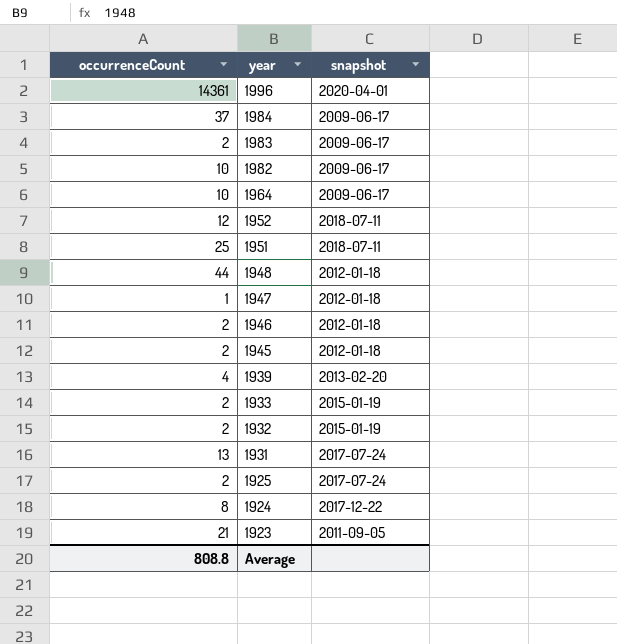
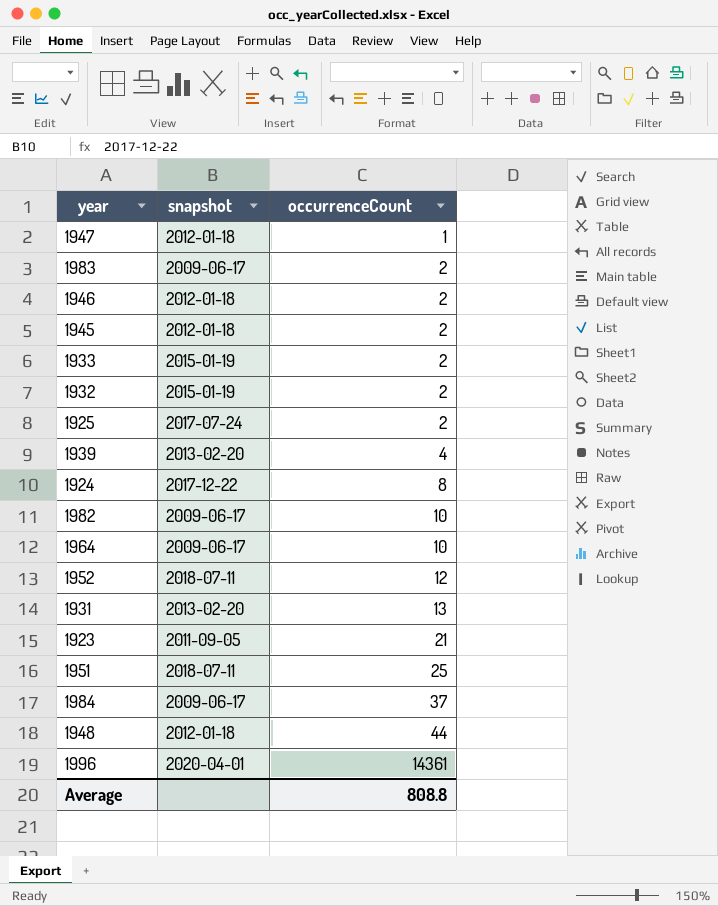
row order: year descending -> occurrenceCount ascending
column occurrenceCount | position: 1 -> 3
1931 | snapshot: 2017-07-24 -> 2013-02-20

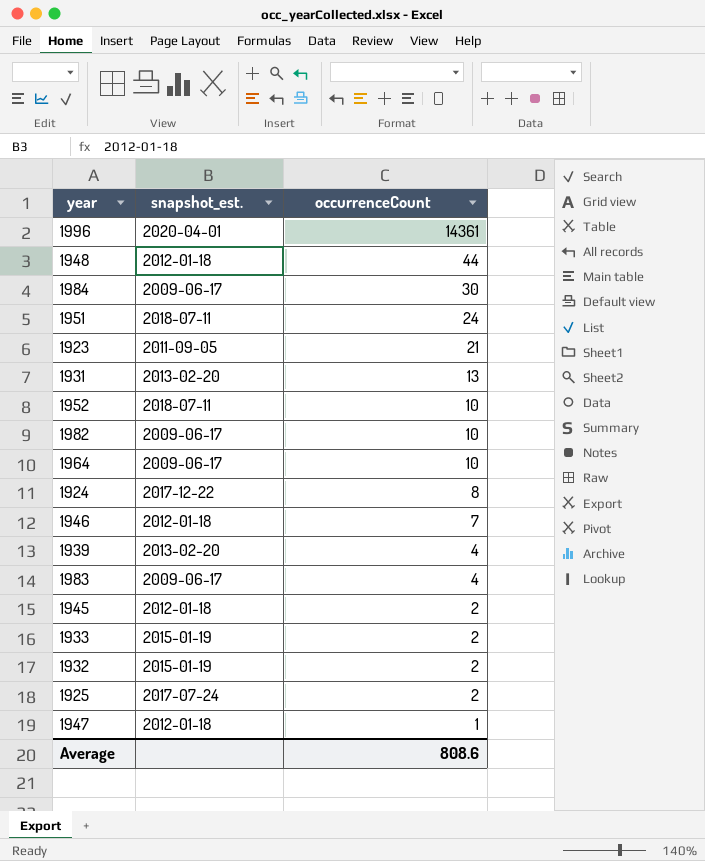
row order: occurrenceCount ascending -> occurrenceCount descending
column name: snapshot -> snapshot_est.
1984 | occurrenceCount: 37 -> 30
1951 | occurrenceCount: 25 -> 24
1952 | occurrenceCount: 12 -> 10
1946 | occurrenceCount: 2 -> 7
1983 | occurrenceCount: 2 -> 4
Average | occurrenceCount: 808.8 -> 808.6

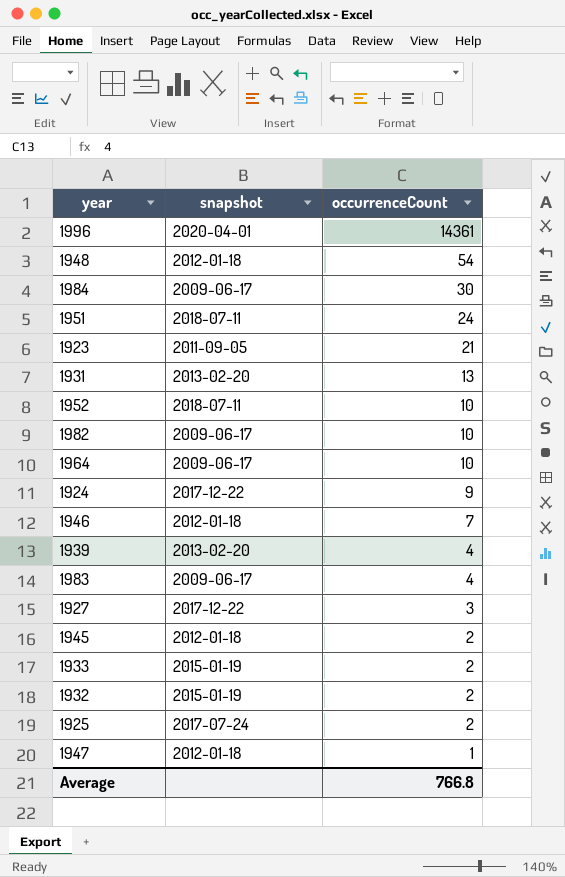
column name: snapshot_est. -> snapshot
1948 | occurrenceCount: 44 -> 54
1924 | occurrenceCount: 8 -> 9
row 1927: none -> 2017-12-22 | 3
Average | occurrenceCount: 808.6 -> 766.8

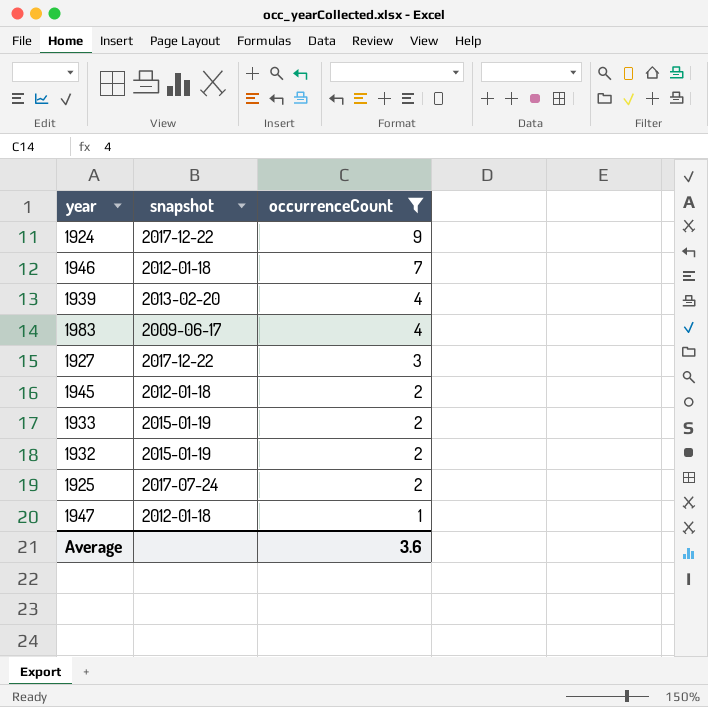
filter: none -> occurrenceCount <= 9
Average | occurrenceCount: 766.8 -> 3.6

